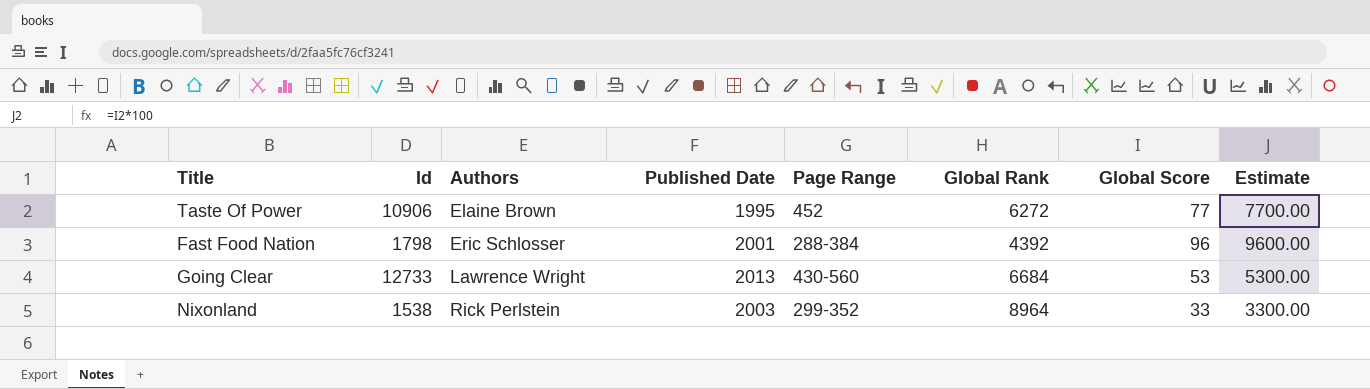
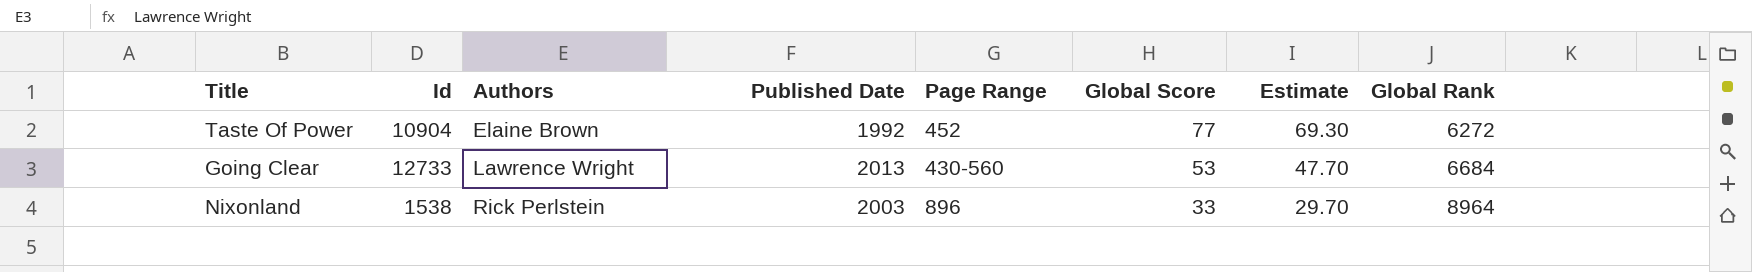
column Estimate | formula: [Global Score] * 100 -> [Global Score] * 0.9
column Global Rank | position: 6 -> 8
row Fast Food Nation: 1798 | Eric Schlosser | 2001 | 288-384 | 4392 | 96 | 9600.00 -> none
Taste Of Power | Id: 10906 -> 10904
Taste Of Power | Published Date: 1995 -> 1992
Nixonland | Page Range: 299-352 -> 896

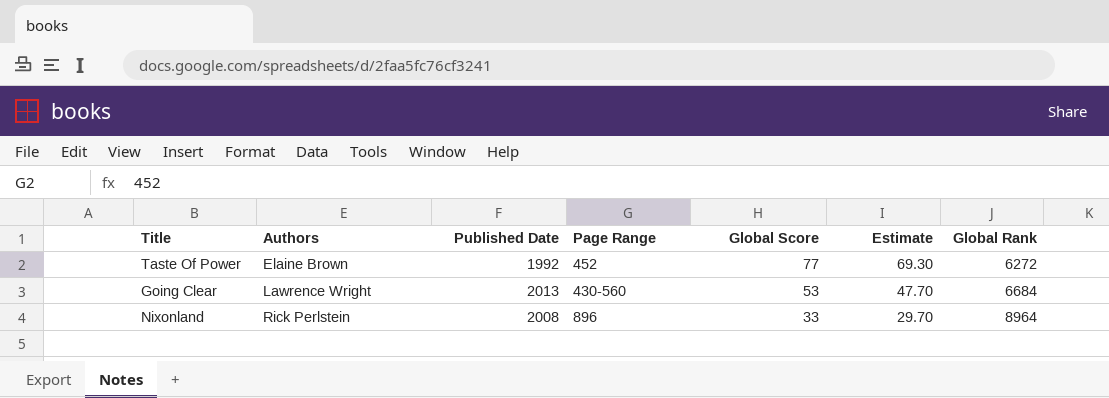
column Id | position: 2 -> none
Nixonland | Published Date: 2003 -> 2008

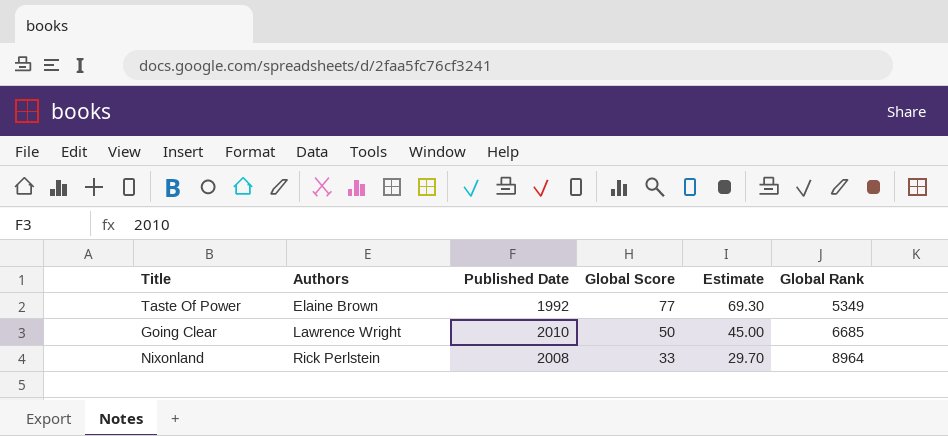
column Page Range | position: 4 -> none
Taste Of Power | Global Rank: 6272 -> 5349
Going Clear | Published Date: 2013 -> 2010
Going Clear | Global Score: 53 -> 50
Going Clear | Estimate: 47.70 -> 45.00
Going Clear | Global Rank: 6684 -> 6685

